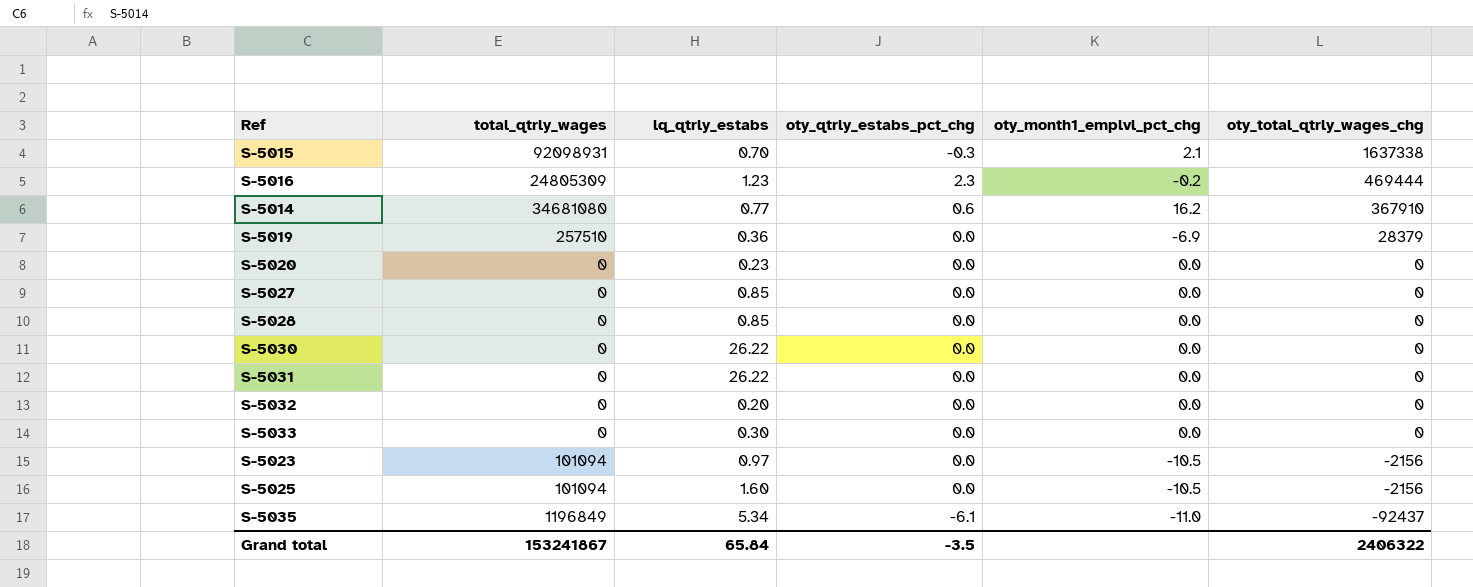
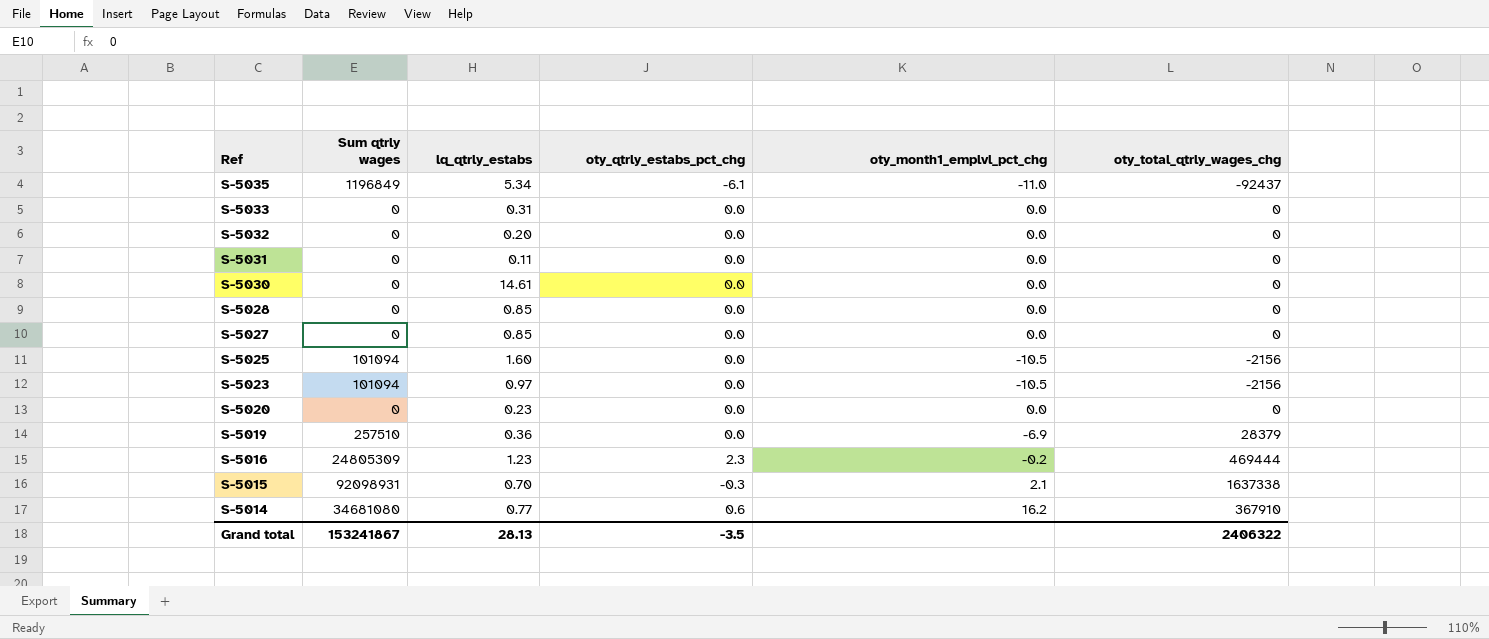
row order: oty_total_qtrly_wages_chg descending -> Ref descending
column name: total_qtrly_wages -> Sum qtrly wages
S-5033 | lq_qtrly_estabs: 0.30 -> 0.31
S-5031 | lq_qtrly_estabs: 26.22 -> 0.11
S-5030 | lq_qtrly_estabs: 26.22 -> 14.61
Grand total | lq_qtrly_estabs: 65.84 -> 28.13

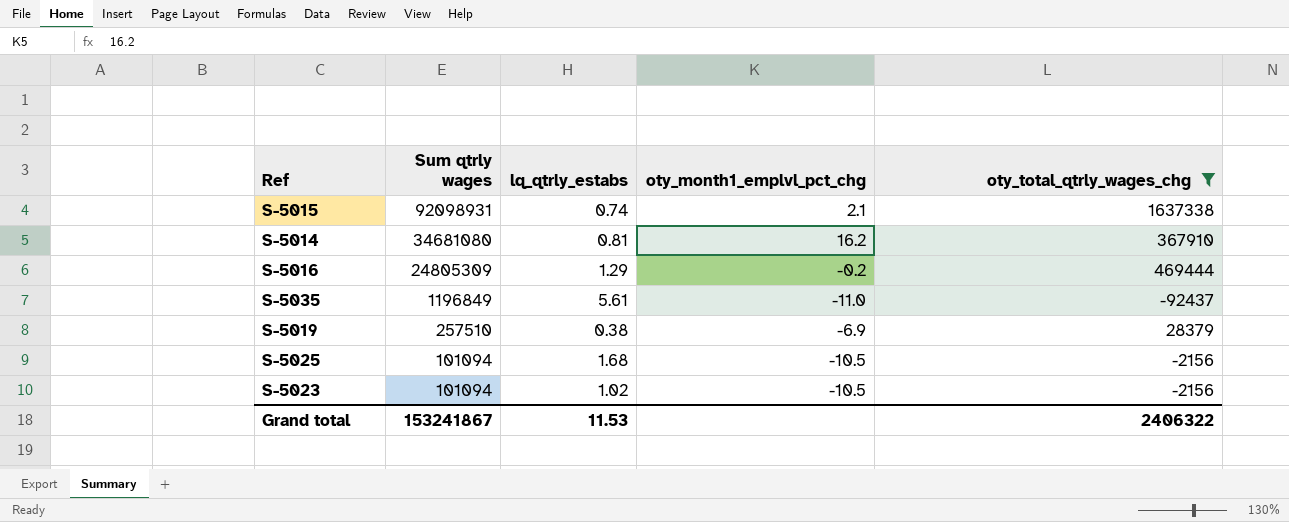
filter: none -> oty_total_qtrly_wages_chg != 0
row order: Ref descending -> Sum qtrly wages descending
column oty_qtrly_estabs_pct_chg | position: 4 -> none
S-5015 | lq_qtrly_estabs: 0.70 -> 0.74
S-5014 | lq_qtrly_estabs: 0.77 -> 0.81
S-5016 | lq_qtrly_estabs: 1.23 -> 1.29
S-5035 | lq_qtrly_estabs: 5.34 -> 5.61
S-5019 | lq_qtrly_estabs: 0.36 -> 0.38
S-5025 | lq_qtrly_estabs: 1.60 -> 1.68
S-5023 | lq_qtrly_estabs: 0.97 -> 1.02
Grand total | lq_qtrly_estabs: 28.13 -> 11.53

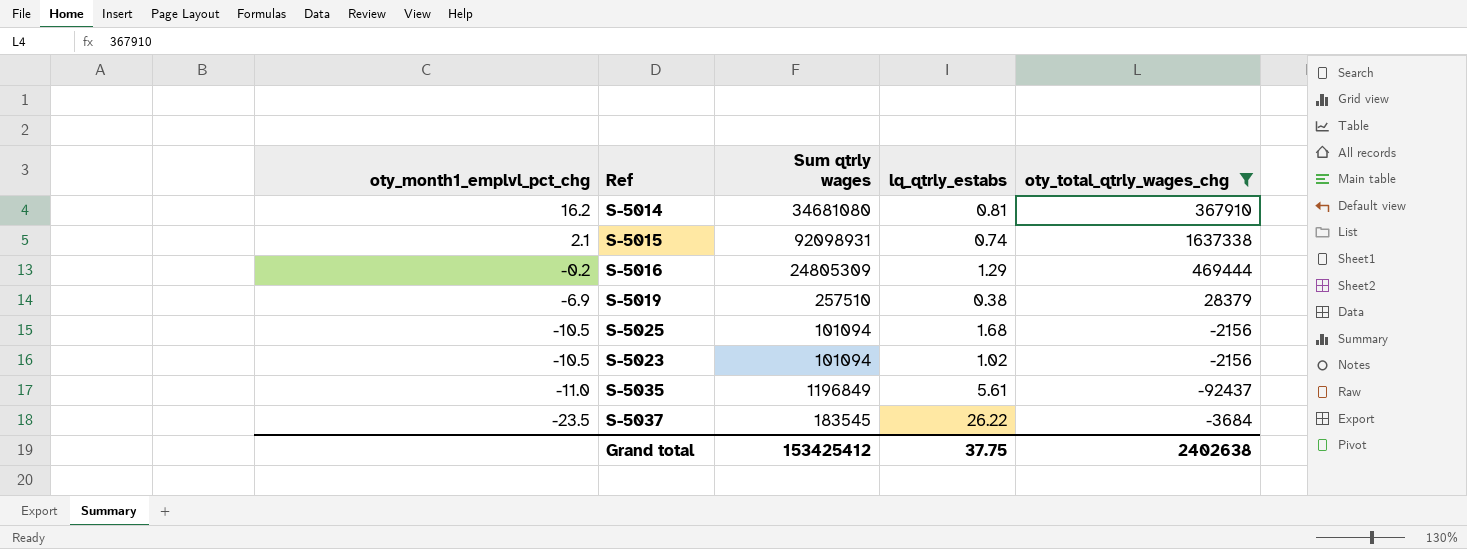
row order: Sum qtrly wages descending -> oty_month1_emplvl_pct_chg descending
column oty_month1_emplvl_pct_chg | position: 4 -> 1
row S-5037: none -> -23.5 | 183545 | 26.22 | -3684
Grand total | Sum qtrly wages: 153241867 -> 153425412
Grand total | lq_qtrly_estabs: 11.53 -> 37.75
Grand total | oty_total_qtrly_wages_chg: 2406322 -> 2402638

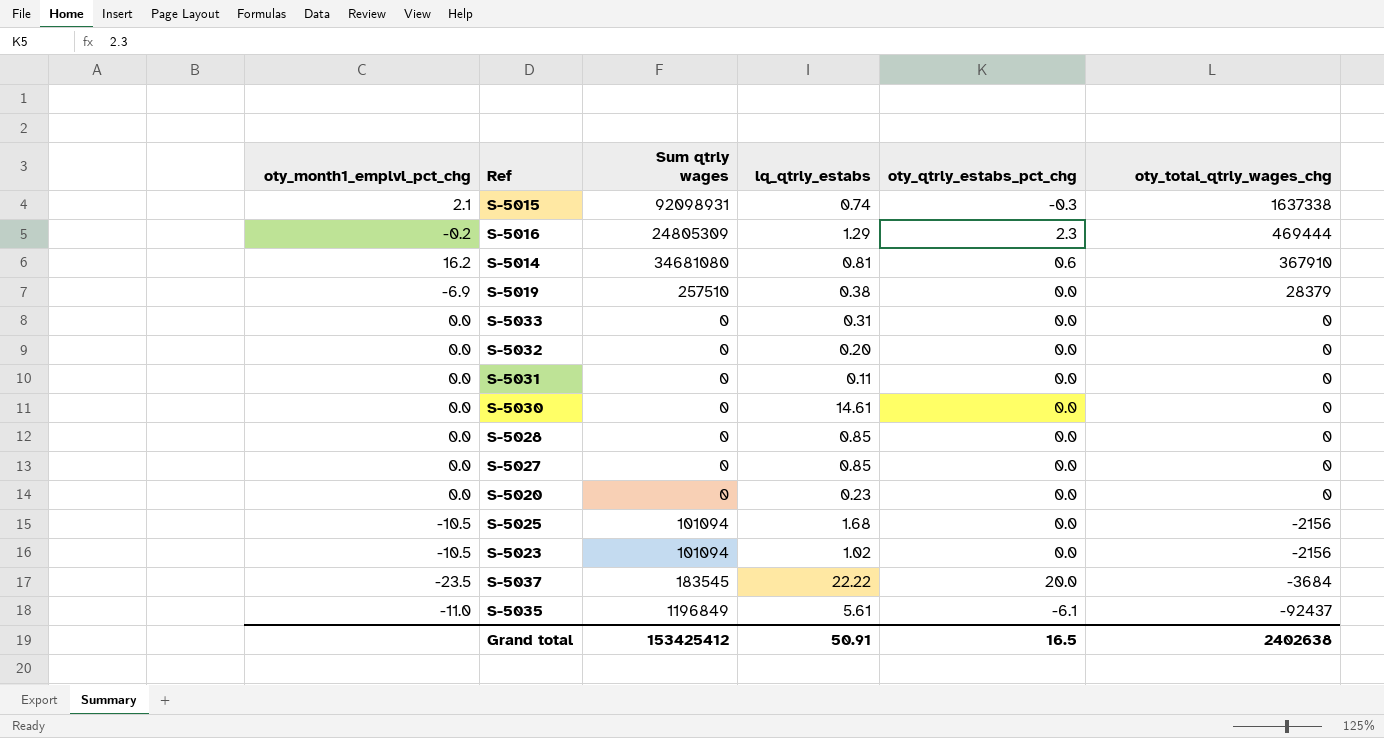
filter: oty_total_qtrly_wages_chg != 0 -> none
row order: oty_month1_emplvl_pct_chg descending -> oty_total_qtrly_wages_chg descending
column oty_qtrly_estabs_pct_chg | position: none -> 5
S-5037 | lq_qtrly_estabs: 26.22 -> 22.22
Grand total | lq_qtrly_estabs: 37.75 -> 50.91

